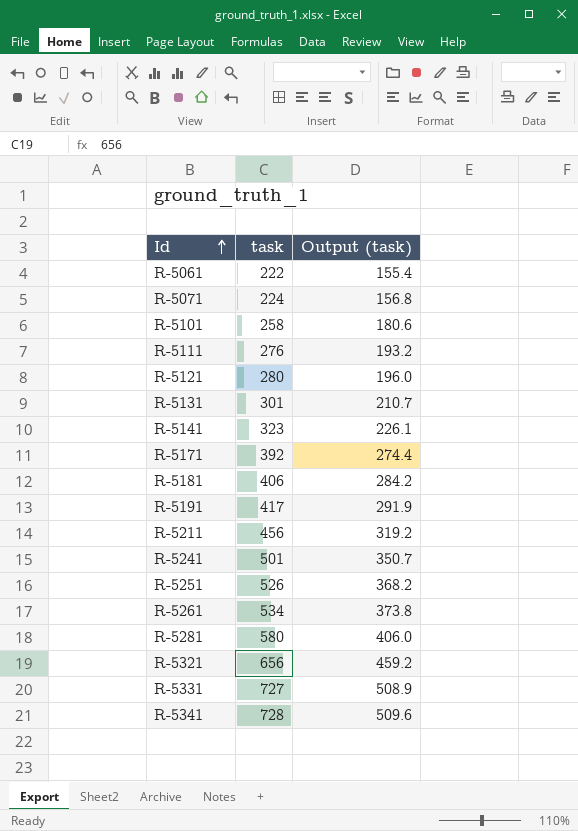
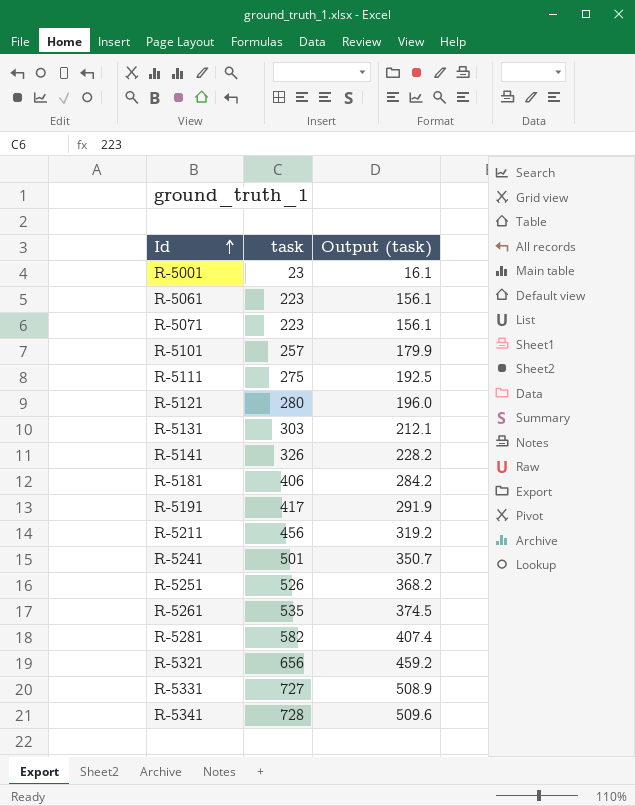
row R-5171: 392 | 274.4 -> none
row R-5001: none -> 23 | 16.1
R-5061 | task: 222 -> 223
R-5061 | Output (task): 155.4 -> 156.1
R-5071 | task: 224 -> 223
R-5071 | Output (task): 156.8 -> 156.1
R-5101 | task: 258 -> 257
R-5101 | Output (task): 180.6 -> 179.9
R-5111 | task: 276 -> 275
R-5111 | Output (task): 193.2 -> 192.5
R-5131 | task: 301 -> 303
R-5131 | Output (task): 210.7 -> 212.1
R-5141 | task: 323 -> 326
R-5141 | Output (task): 226.1 -> 228.2
R-5261 | task: 534 -> 535
R-5261 | Output (task): 373.8 -> 374.5
R-5281 | task: 580 -> 582
R-5281 | Output (task): 406.0 -> 407.4

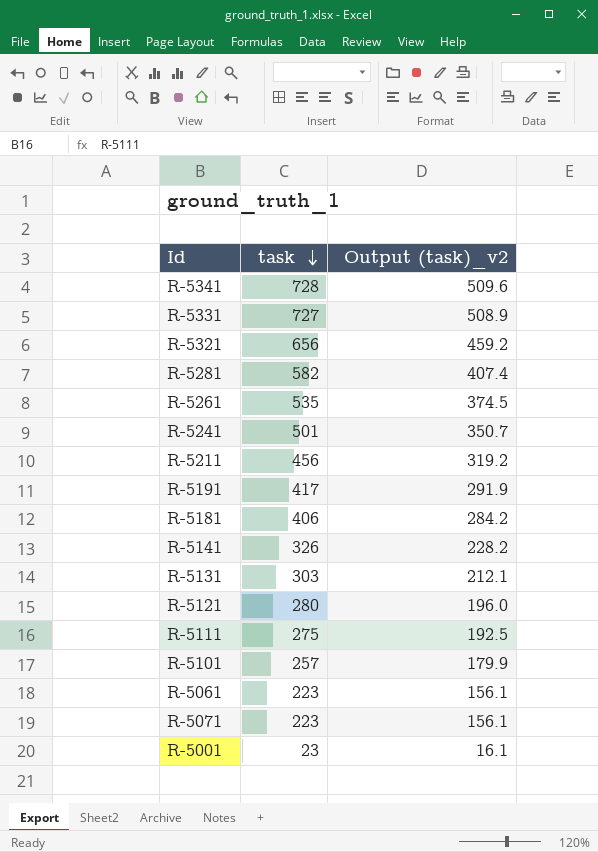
row order: Id ascending -> task descending
column name: Output (task) -> Output (task)_v2
row R-5251: 526 | 368.2 -> none

